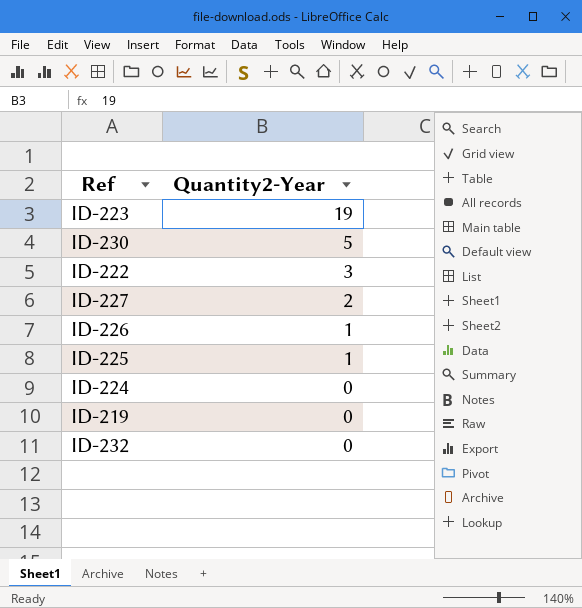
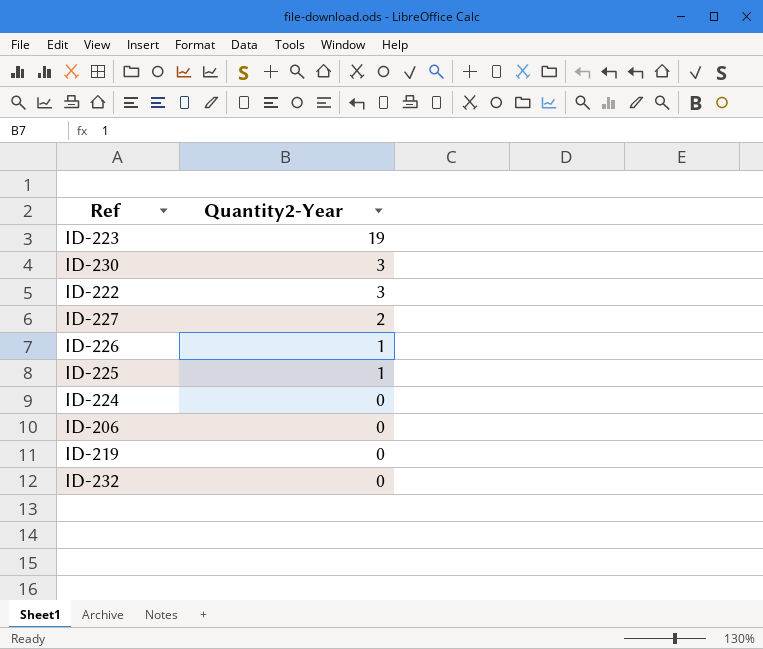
ID-230 | Quantity2-Year: 5 -> 3
row ID-206: none -> 0

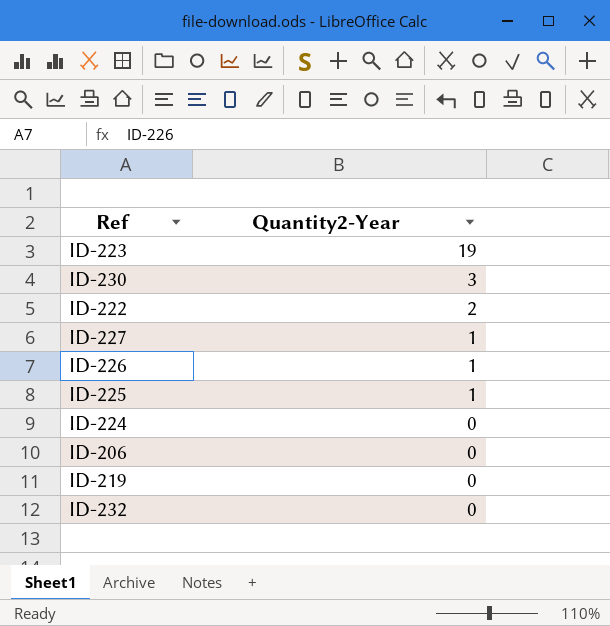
ID-222 | Quantity2-Year: 3 -> 2
ID-227 | Quantity2-Year: 2 -> 1

